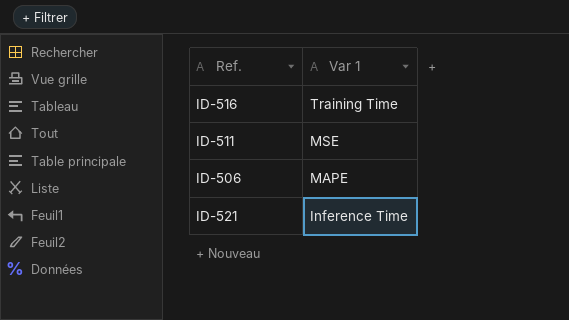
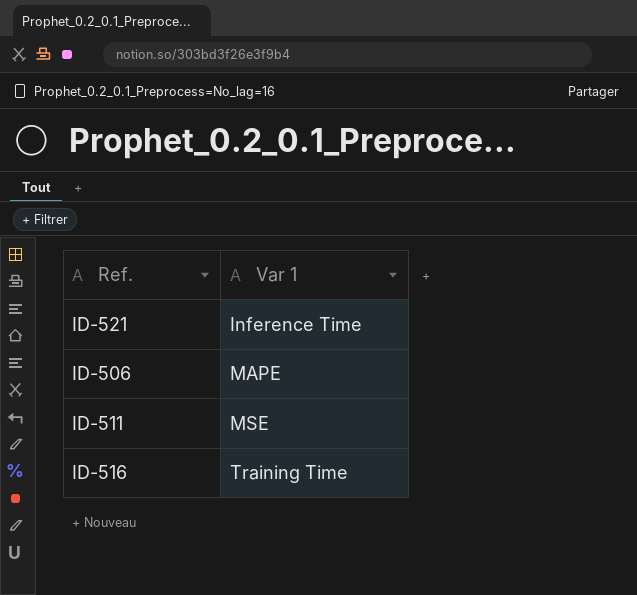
row order: Var 1 descending -> Var 1 ascending

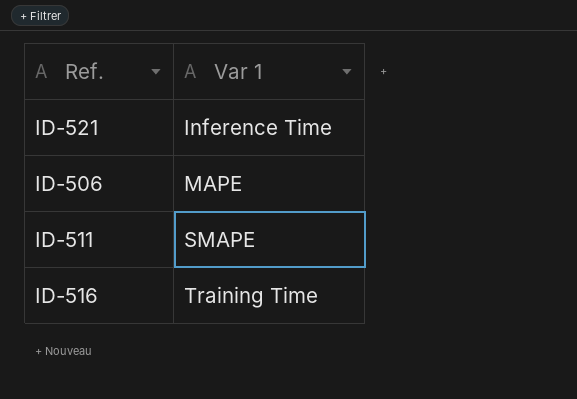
ID-511 | Var 1: MSE -> SMAPE

